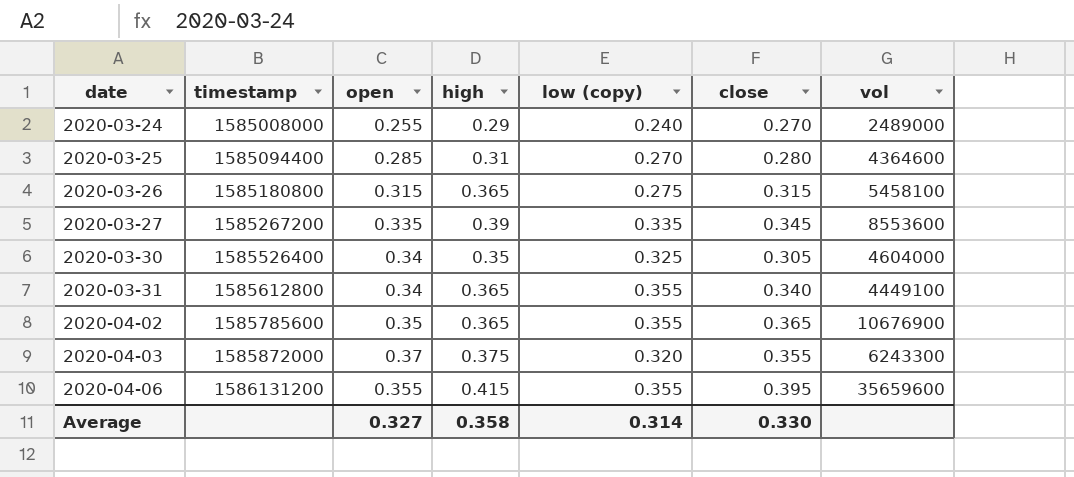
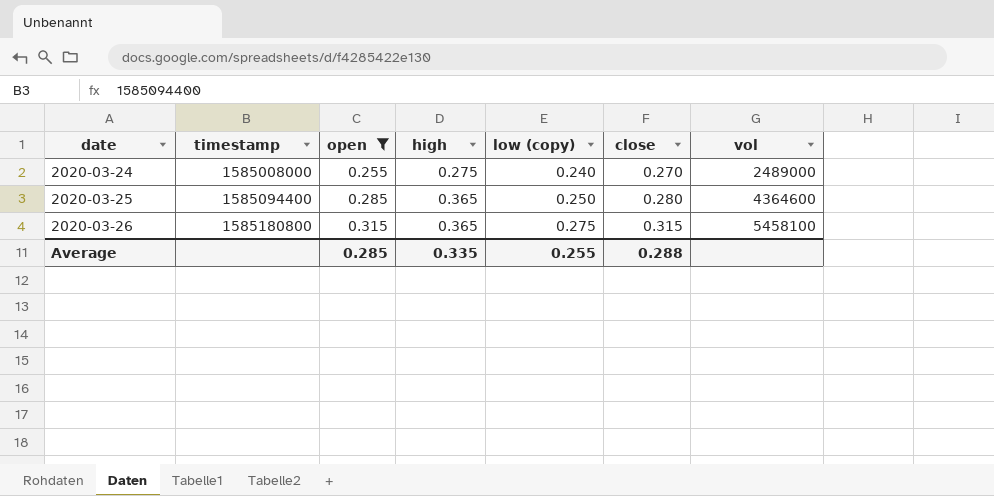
filter: none -> open <= 0.315
2020-03-24 | high: 0.29 -> 0.275
2020-03-25 | high: 0.31 -> 0.365
2020-03-25 | low (copy): 0.270 -> 0.250
Average | open: 0.327 -> 0.285
Average | high: 0.358 -> 0.335
Average | low (copy): 0.314 -> 0.255
Average | close: 0.330 -> 0.288

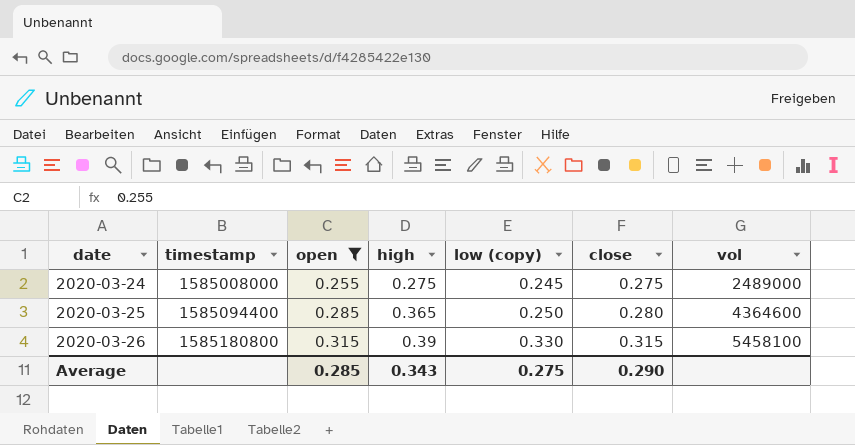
2020-03-24 | low (copy): 0.240 -> 0.245
2020-03-24 | close: 0.270 -> 0.275
2020-03-26 | high: 0.365 -> 0.39
2020-03-26 | low (copy): 0.275 -> 0.330
Average | high: 0.335 -> 0.343
Average | low (copy): 0.255 -> 0.275
Average | close: 0.288 -> 0.290

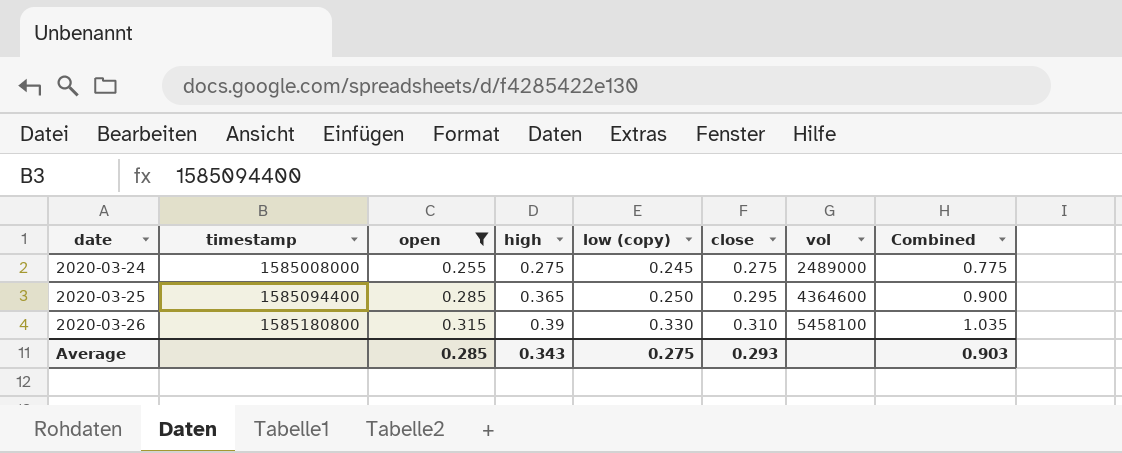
column Combined | formula: none -> [open] + [high] + [low (copy)]
2020-03-25 | close: 0.280 -> 0.295
2020-03-26 | close: 0.315 -> 0.310
Average | close: 0.290 -> 0.293

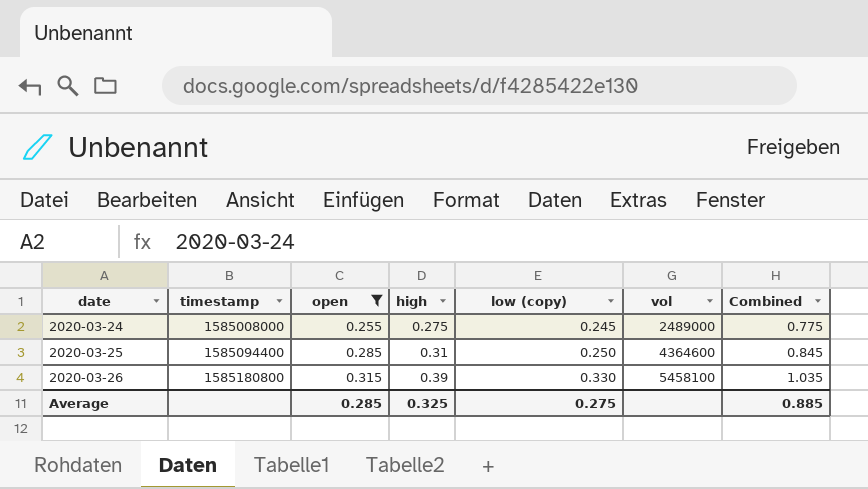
column close | position: 6 -> none
2020-03-25 | high: 0.365 -> 0.31
2020-03-25 | Combined: 0.900 -> 0.845
Average | high: 0.343 -> 0.325
Average | Combined: 0.903 -> 0.885

